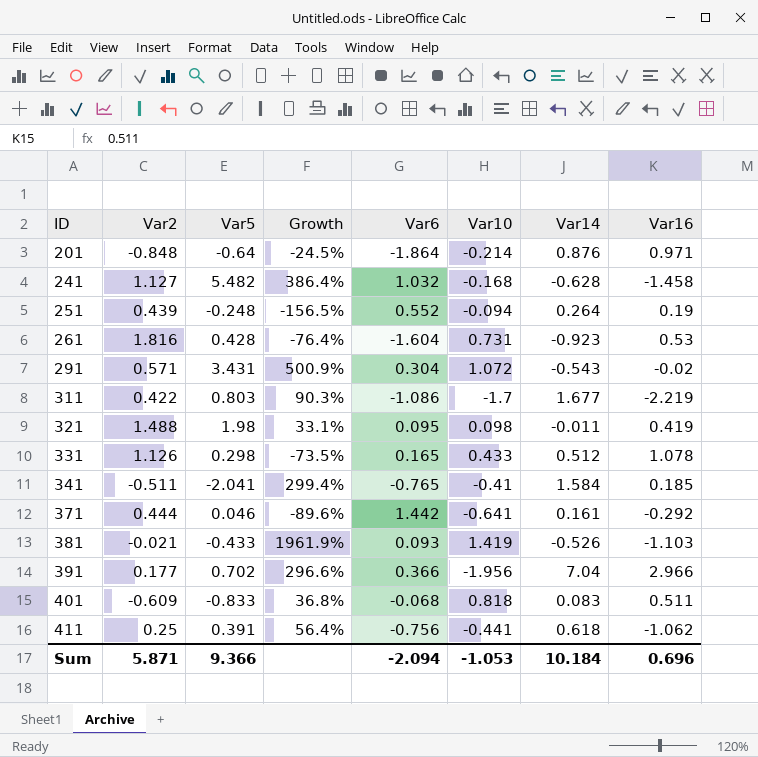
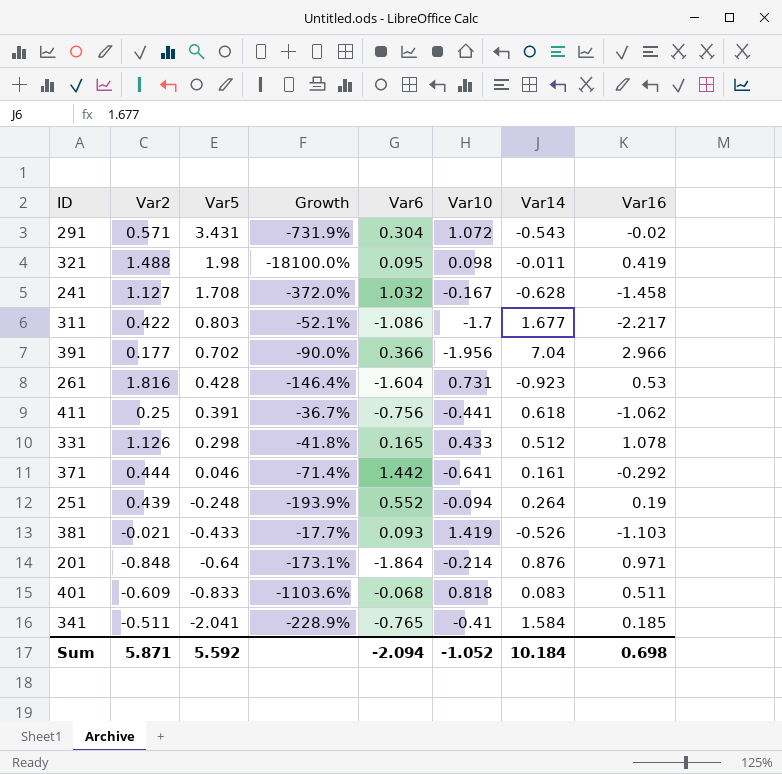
row order: ID ascending -> Var5 descending
column Growth | formula: ([Var5] - [Var2]) / [Var2] -> ([Var5] - [Var14]) / [Var14]
241 | Var5: 5.482 -> 1.708
241 | Var10: -0.168 -> -0.167
311 | Var16: -2.219 -> -2.217
Sum | Var5: 9.366 -> 5.592
Sum | Var10: -1.053 -> -1.052
Sum | Var16: 0.696 -> 0.698

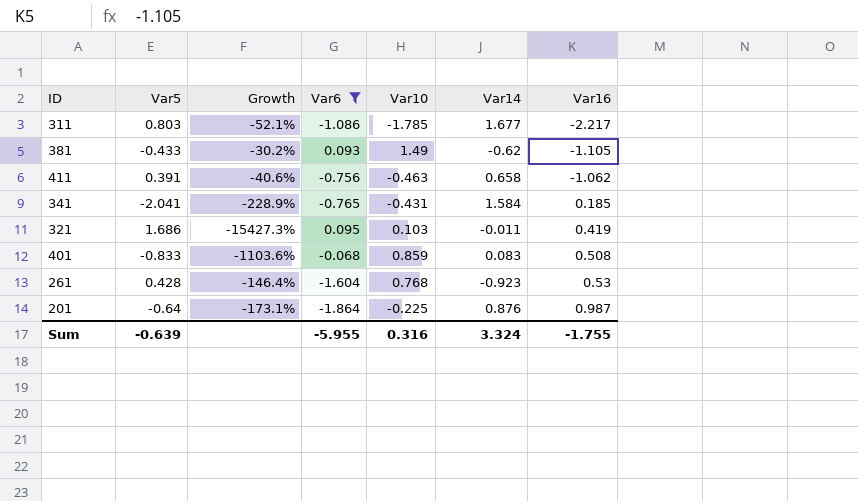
filter: none -> Var6 <= 0.095
row order: Var5 descending -> Var16 ascending
column Var2 | position: 2 -> none
311 | Var10: -1.7 -> -1.785
381 | Growth: -17.7% -> -30.2%
381 | Var10: 1.419 -> 1.49
381 | Var14: -0.526 -> -0.62
381 | Var16: -1.103 -> -1.105
411 | Growth: -36.7% -> -40.6%
411 | Var10: -0.441 -> -0.463
411 | Var14: 0.618 -> 0.658
341 | Var10: -0.41 -> -0.431
321 | Var5: 1.98 -> 1.686
321 | Growth: -18100.0% -> -15427.3%
321 | Var10: 0.098 -> 0.103
401 | Var10: 0.818 -> 0.859
401 | Var16: 0.511 -> 0.508
261 | Var10: 0.731 -> 0.768
201 | Var10: -0.214 -> -0.225
201 | Var16: 0.971 -> 0.987
Sum | Var5: 5.592 -> -0.639
Sum | Var6: -2.094 -> -5.955
Sum | Var10: -1.052 -> 0.316
Sum | Var14: 10.184 -> 3.324
Sum | Var16: 0.698 -> -1.755

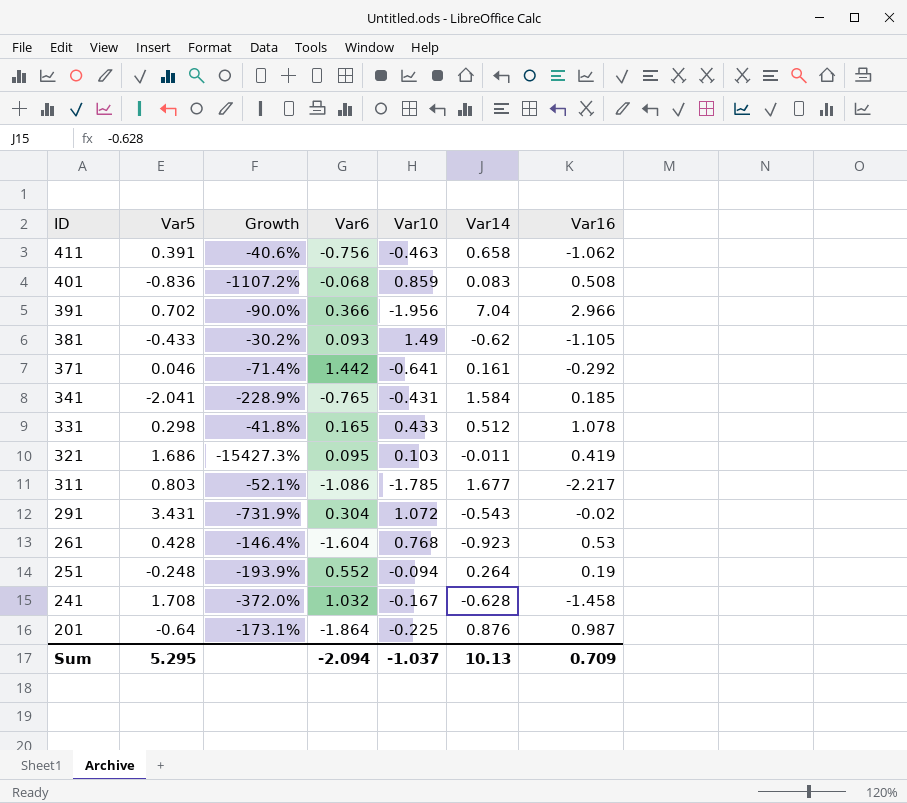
filter: Var6 <= 0.095 -> none
row order: Var16 ascending -> ID descending
401 | Var5: -0.833 -> -0.836
401 | Growth: -1103.6% -> -1107.2%
Sum | Var5: -0.639 -> 5.295
Sum | Var6: -5.955 -> -2.094
Sum | Var10: 0.316 -> -1.037
Sum | Var14: 3.324 -> 10.13
Sum | Var16: -1.755 -> 0.709

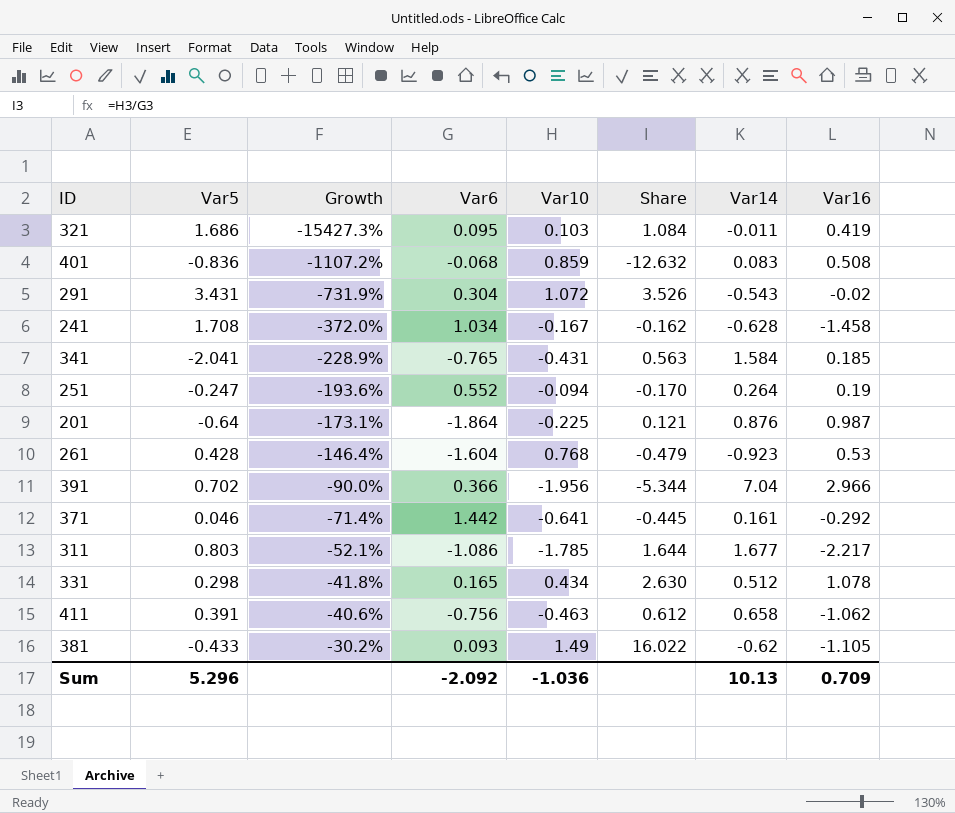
row order: ID descending -> Growth ascending
column Share | formula: none -> [Var10] / [Var6]
241 | Var6: 1.032 -> 1.034
251 | Var5: -0.248 -> -0.247
251 | Growth: -193.9% -> -193.6%
331 | Var10: 0.433 -> 0.434
Sum | Var5: 5.295 -> 5.296
Sum | Var6: -2.094 -> -2.092
Sum | Var10: -1.037 -> -1.036

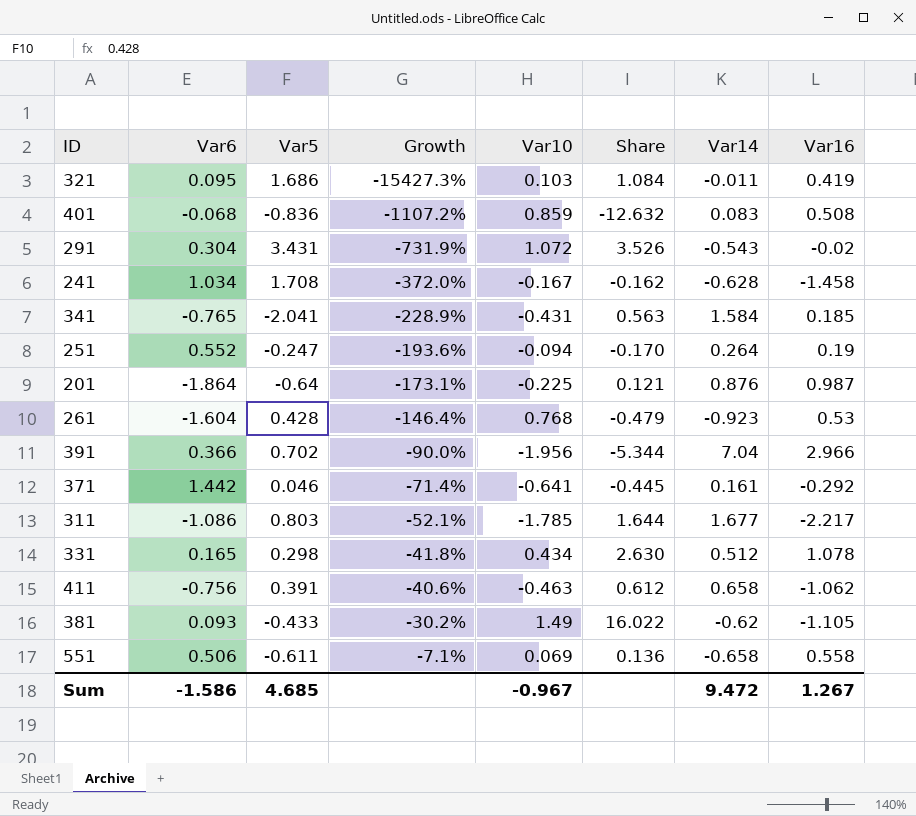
column Var6 | position: 4 -> 2
row 551: none -> 0.506 | -0.611 | -7.1% | 0.069 | 0.136 | -0.658 | 0.558
Sum | Var6: -2.092 -> -1.586
Sum | Var5: 5.296 -> 4.685
Sum | Var10: -1.036 -> -0.967
Sum | Var14: 10.13 -> 9.472
Sum | Var16: 0.709 -> 1.267

